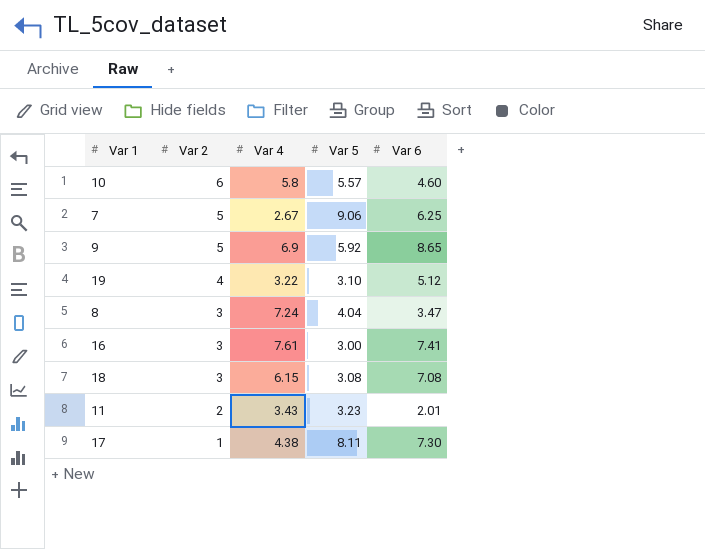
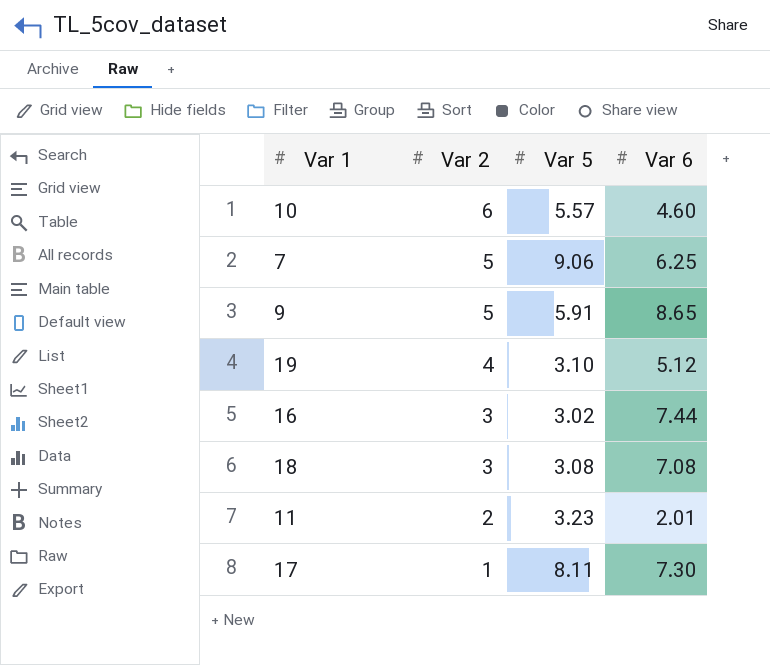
column Var 4 | position: 3 -> none
row 8: 3 | 7.24 | 4.04 | 3.47 -> none
9 | Var 5: 5.92 -> 5.91
16 | Var 5: 3.00 -> 3.02
16 | Var 6: 7.41 -> 7.44

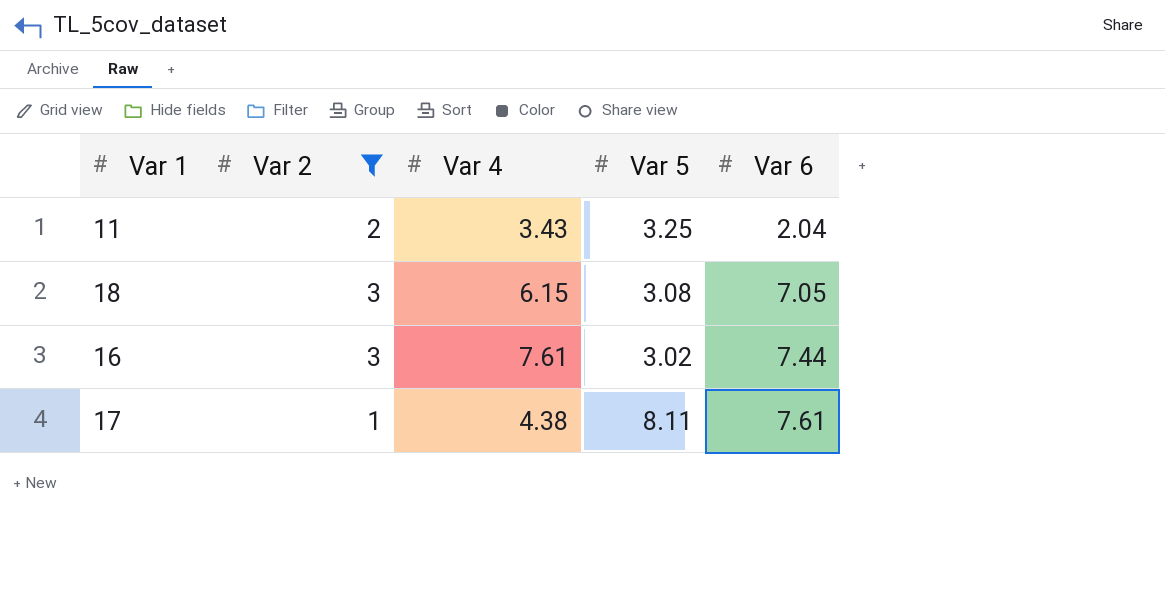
filter: none -> Var 2 <= 3
row order: Var 2 descending -> Var 6 ascending
column Var 4 | position: none -> 3
11 | Var 5: 3.23 -> 3.25
11 | Var 6: 2.01 -> 2.04
18 | Var 6: 7.08 -> 7.05
17 | Var 6: 7.30 -> 7.61

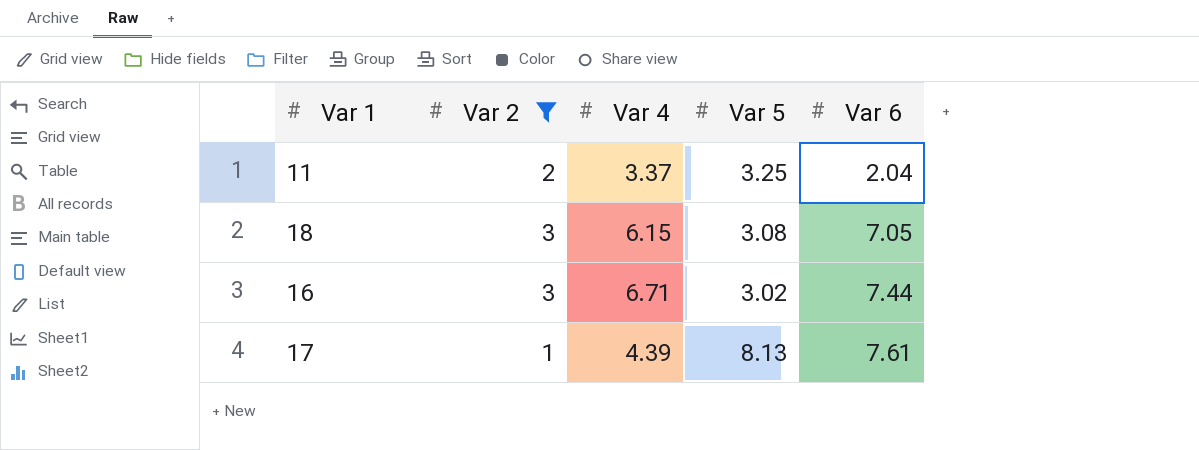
11 | Var 4: 3.43 -> 3.37
16 | Var 4: 7.61 -> 6.71
17 | Var 4: 4.38 -> 4.39
17 | Var 5: 8.11 -> 8.13

